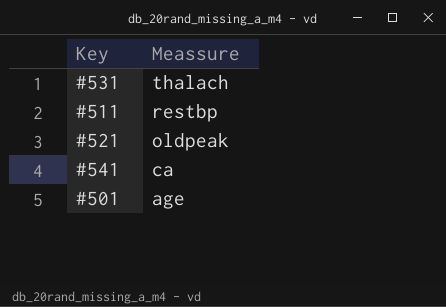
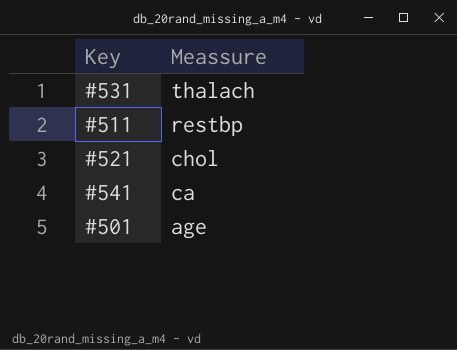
#521 | Meassure: oldpeak -> chol

